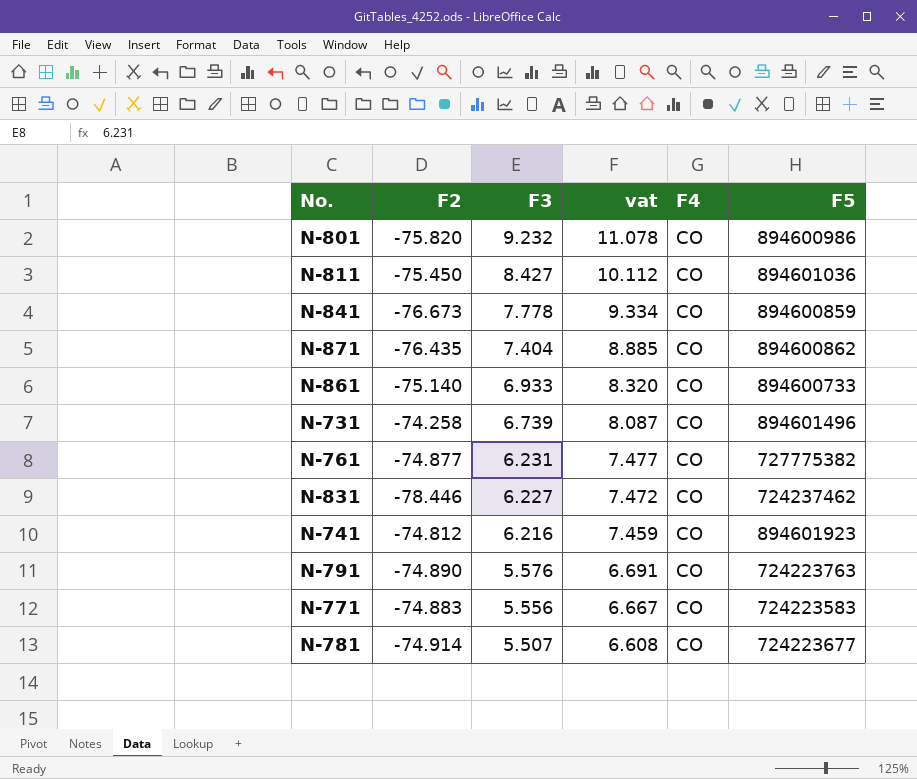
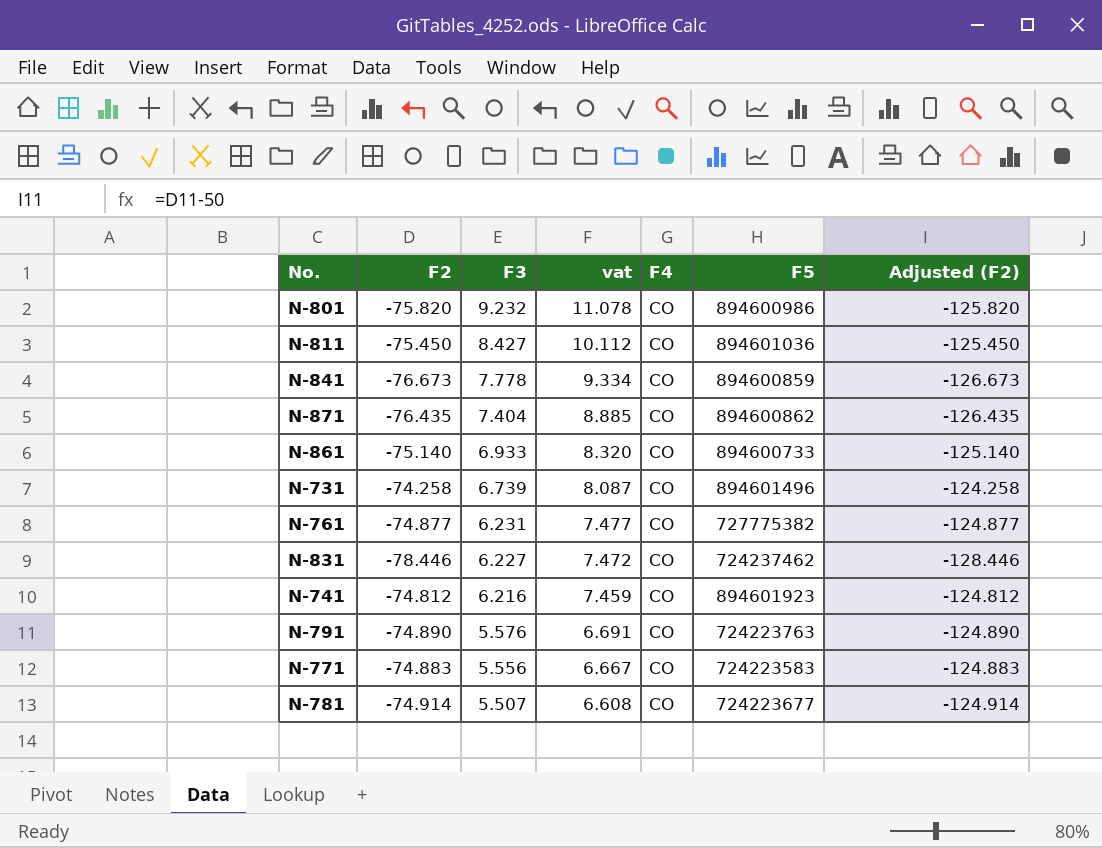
column Adjusted (F2) | formula: none -> [F2] - 50

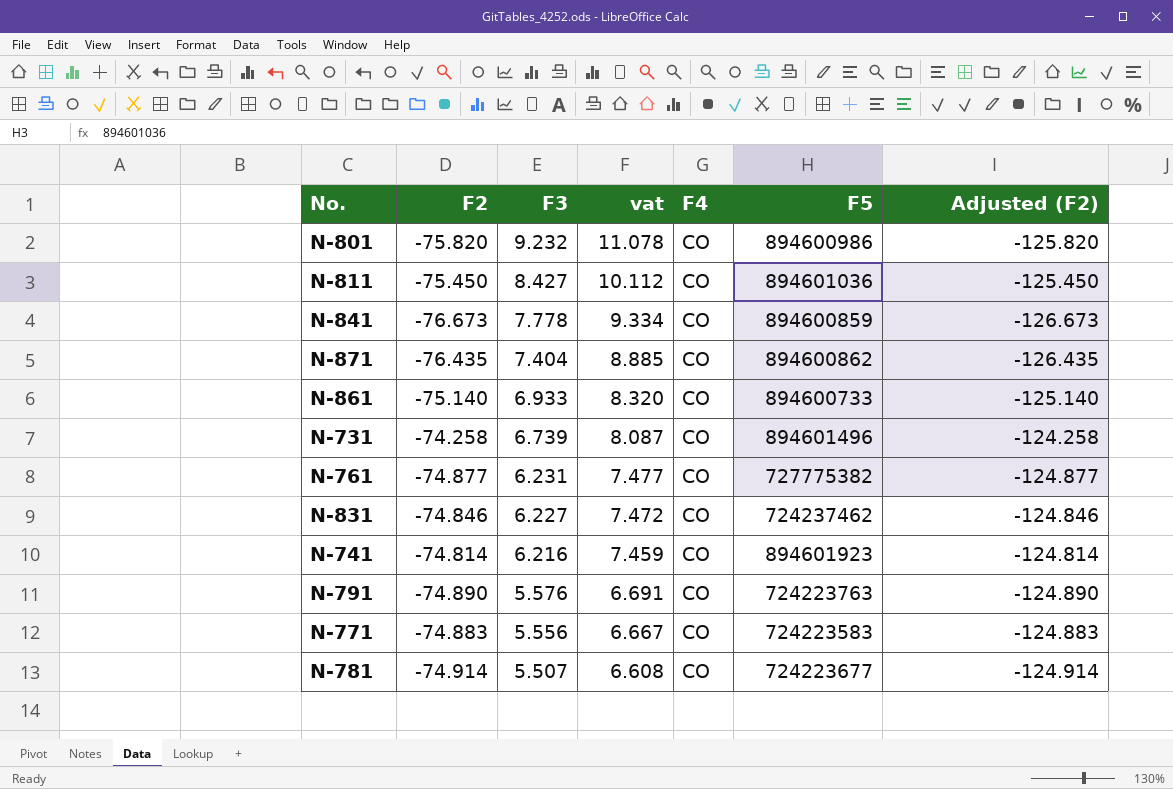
N-831 | F2: -78.446 -> -74.846
N-831 | Adjusted (F2): -128.446 -> -124.846
N-741 | F2: -74.812 -> -74.814
N-741 | Adjusted (F2): -124.812 -> -124.814

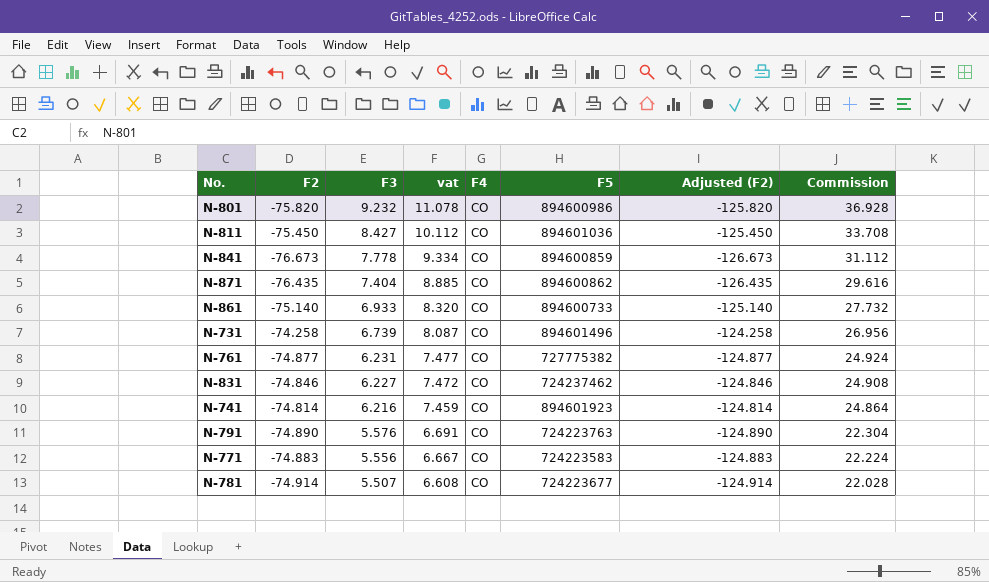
column Commission | formula: none -> [F3] * 4

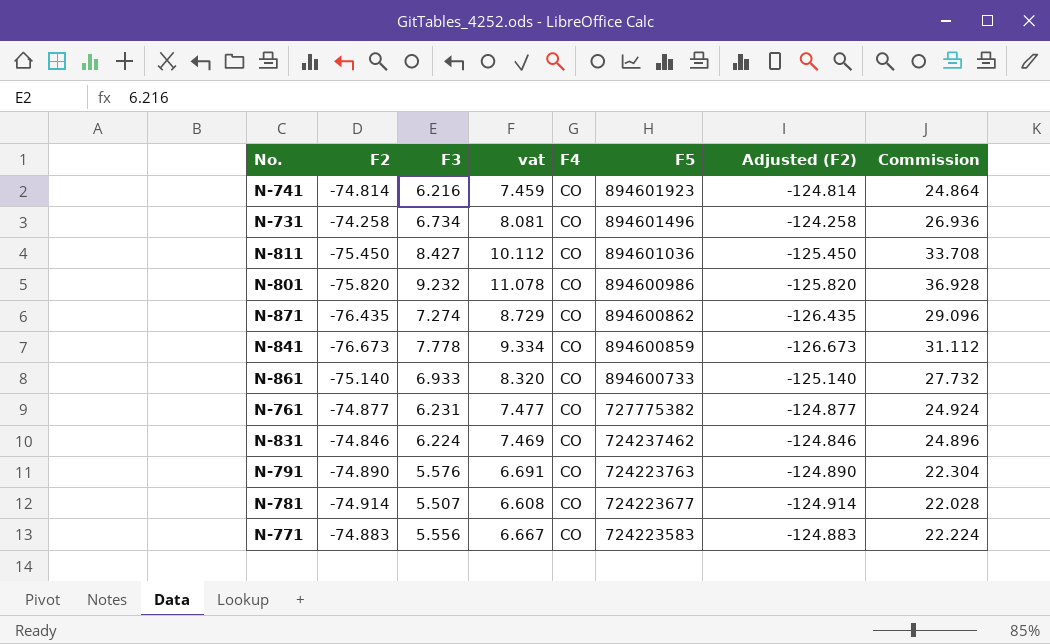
row order: F3 descending -> F5 descending
N-731 | F3: 6.739 -> 6.734
N-731 | vat: 8.087 -> 8.081
N-731 | Commission: 26.956 -> 26.936
N-871 | F3: 7.404 -> 7.274
N-871 | vat: 8.885 -> 8.729
N-871 | Commission: 29.616 -> 29.096
N-831 | F3: 6.227 -> 6.224
N-831 | vat: 7.472 -> 7.469
N-831 | Commission: 24.908 -> 24.896

